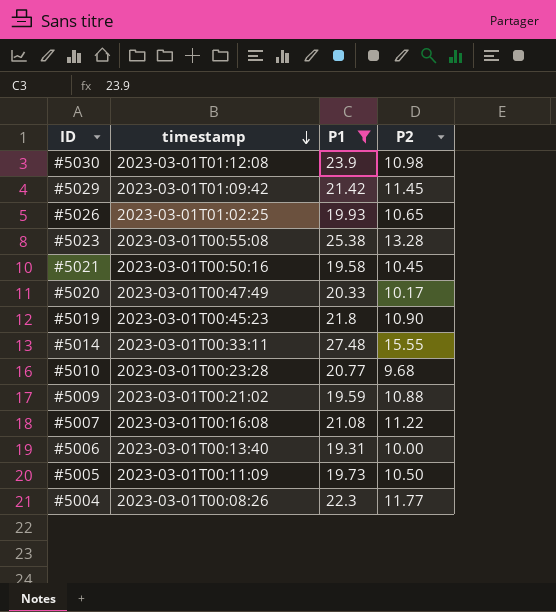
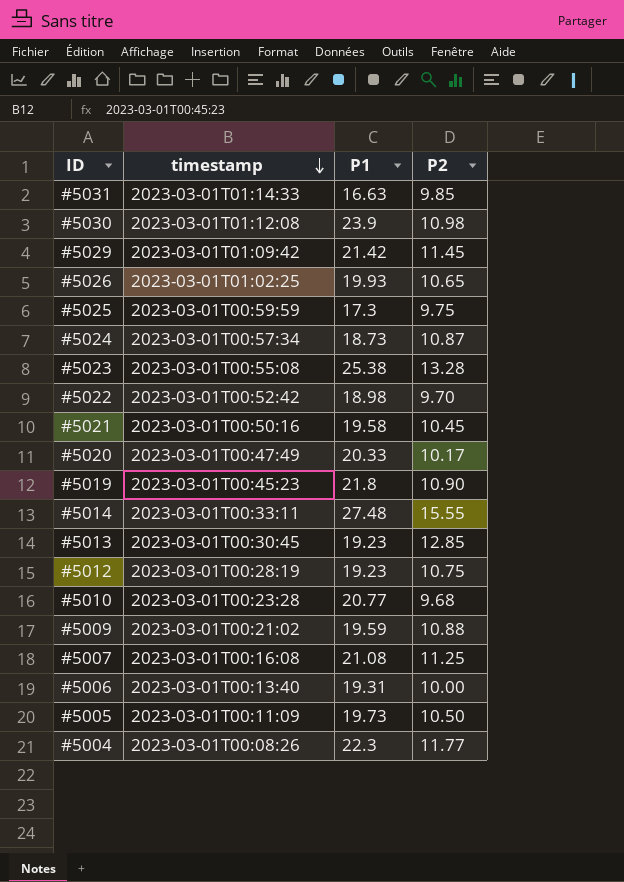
filter: P1 >= 19.31 -> none
#5007 | P2: 11.22 -> 11.25

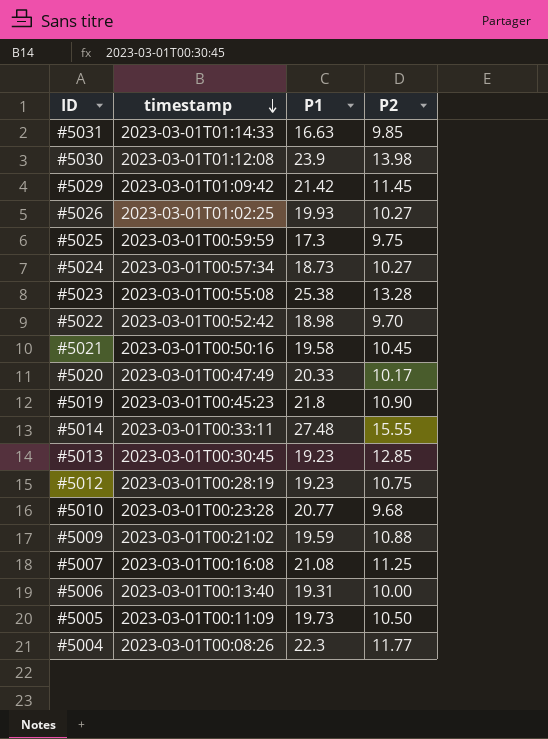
#5030 | P2: 10.98 -> 13.98
#5026 | P2: 10.65 -> 10.27
#5024 | P2: 10.87 -> 10.27

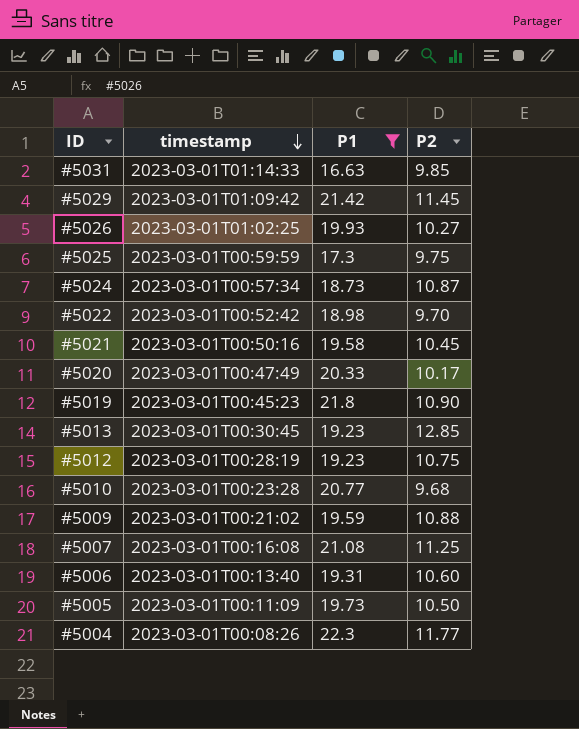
filter: none -> P1 <= 22.3
#5024 | P2: 10.27 -> 10.87
#5006 | P2: 10.00 -> 10.60

